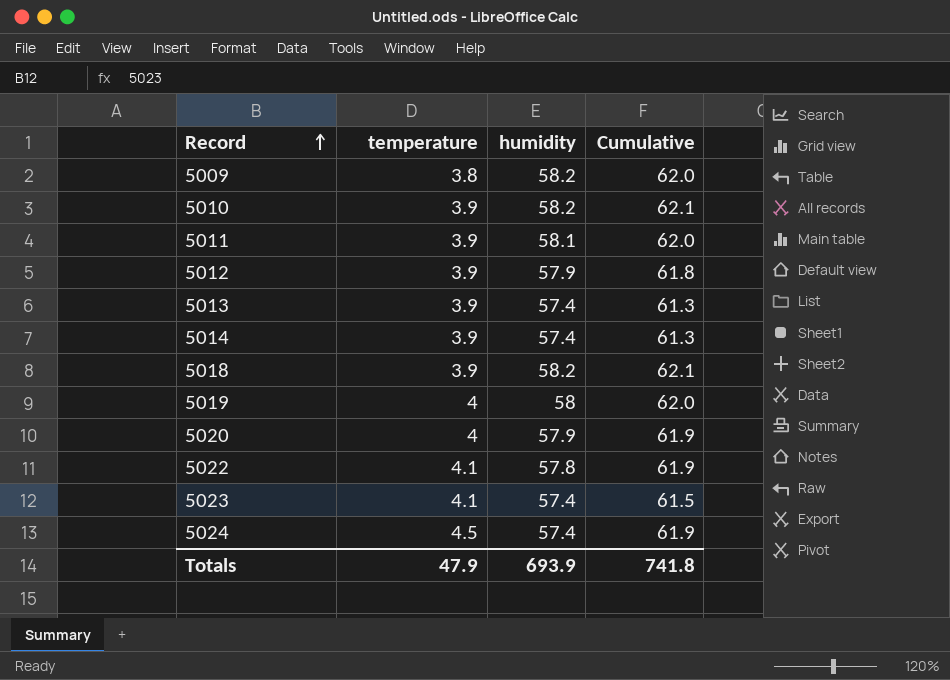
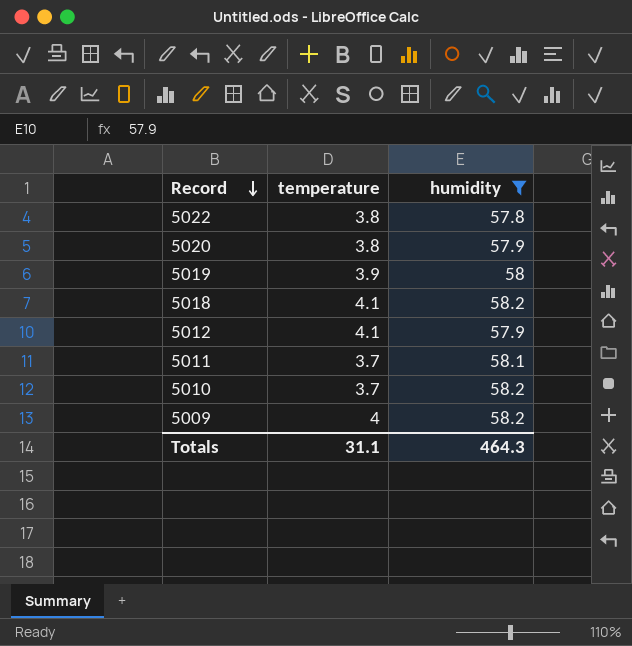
filter: none -> humidity != 57.4
row order: Record ascending -> Record descending
column Cumulative | formula: [temperature] + [humidity] -> none
5022 | temperature: 4.1 -> 3.8
5020 | temperature: 4 -> 3.8
5019 | temperature: 4 -> 3.9
5018 | temperature: 3.9 -> 4.1
5012 | temperature: 3.9 -> 4.1
5011 | temperature: 3.9 -> 3.7
5010 | temperature: 3.9 -> 3.7
5009 | temperature: 3.8 -> 4
Totals | temperature: 47.9 -> 31.1
Totals | humidity: 693.9 -> 464.3

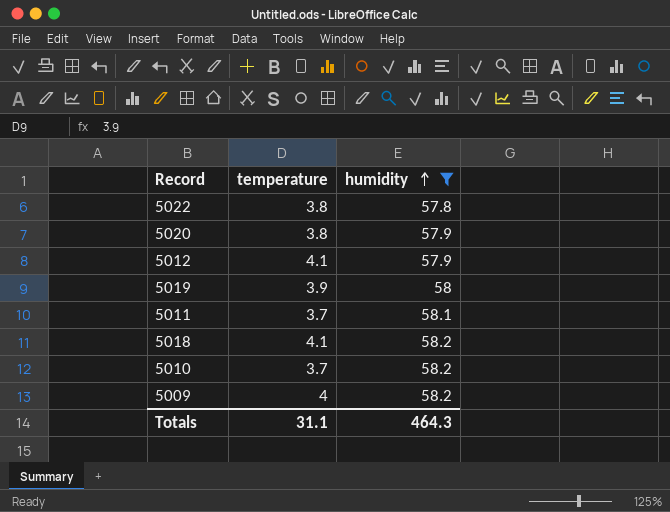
row order: Record descending -> humidity ascending

